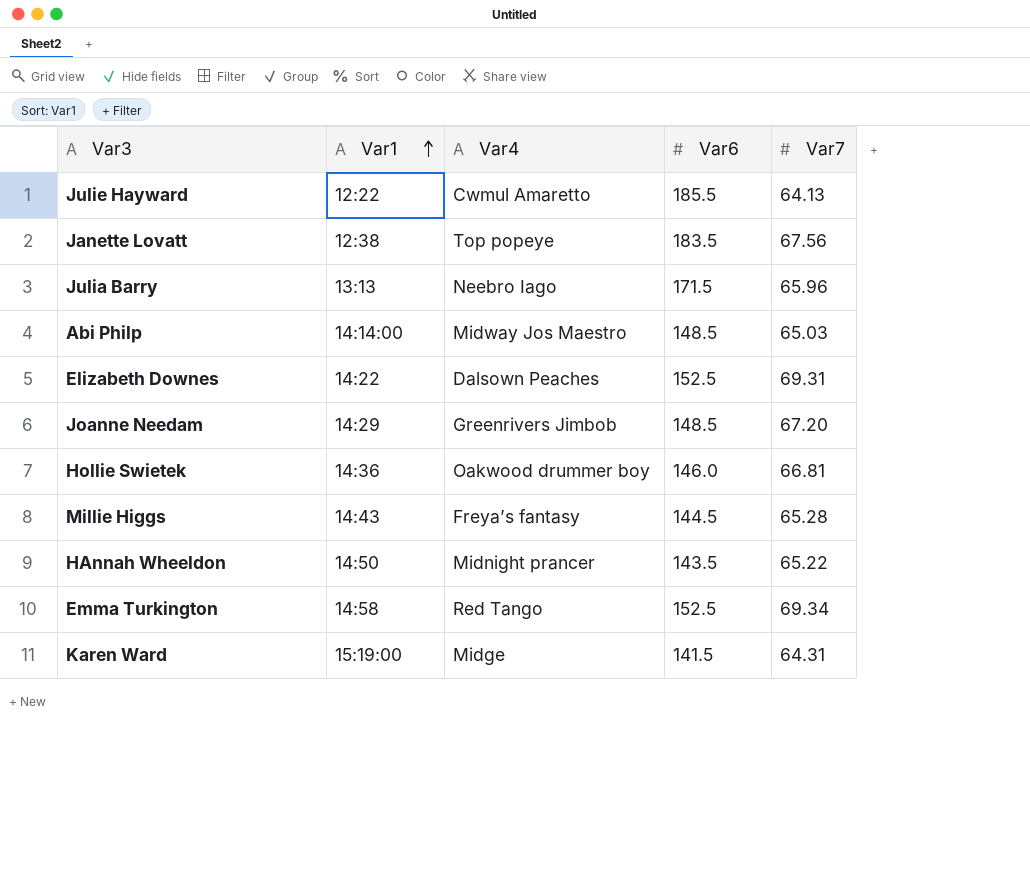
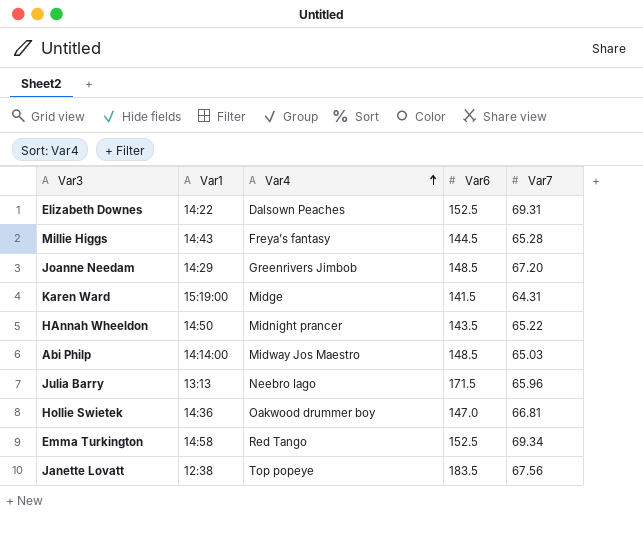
row order: Var1 ascending -> Var4 ascending
row Julie Hayward: 12:22 | Cwmul Amaretto | 185.5 | 64.13 -> none
Hollie Swietek | Var6: 146.0 -> 147.0

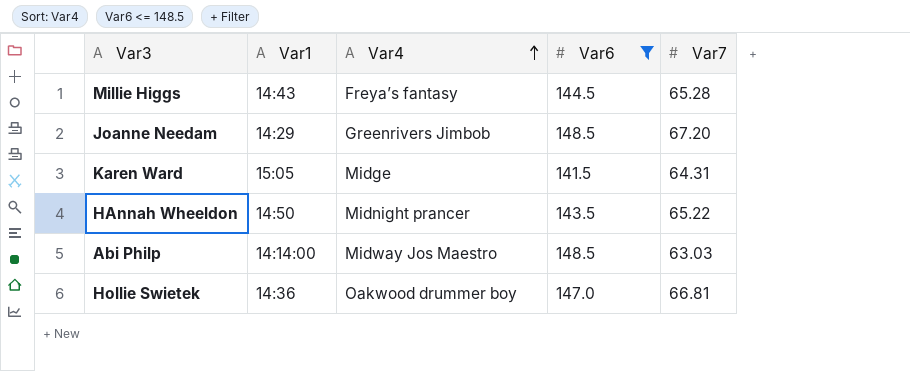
filter: none -> Var6 <= 148.5
Karen Ward | Var1: 15:19:00 -> 15:05
Abi Philp | Var7: 65.03 -> 63.03

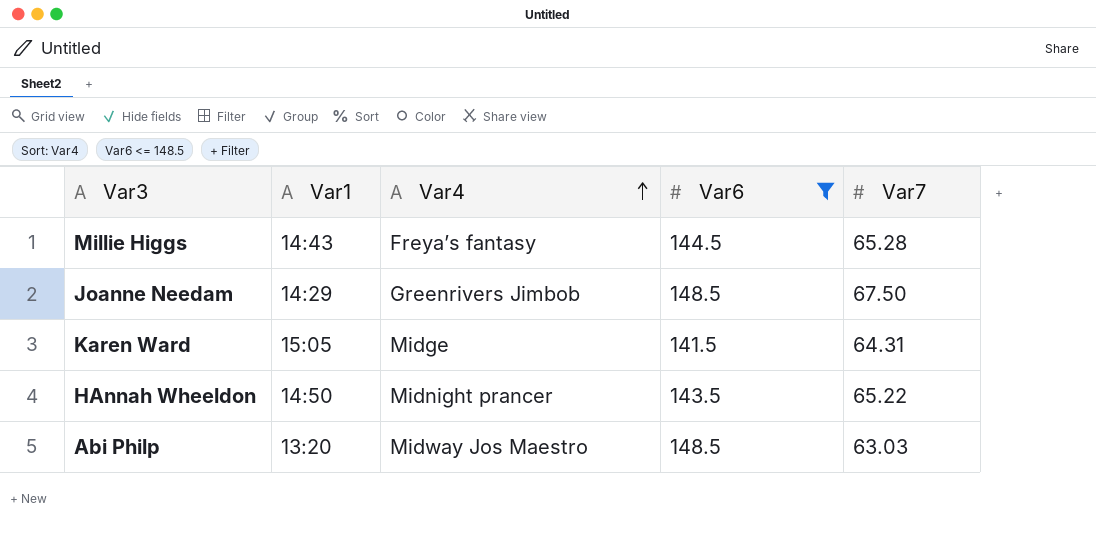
row Hollie Swietek: 14:36 | Oakwood drummer boy | 147.0 | 66.81 -> none
Joanne Needam | Var7: 67.20 -> 67.50
Abi Philp | Var1: 14:14:00 -> 13:20

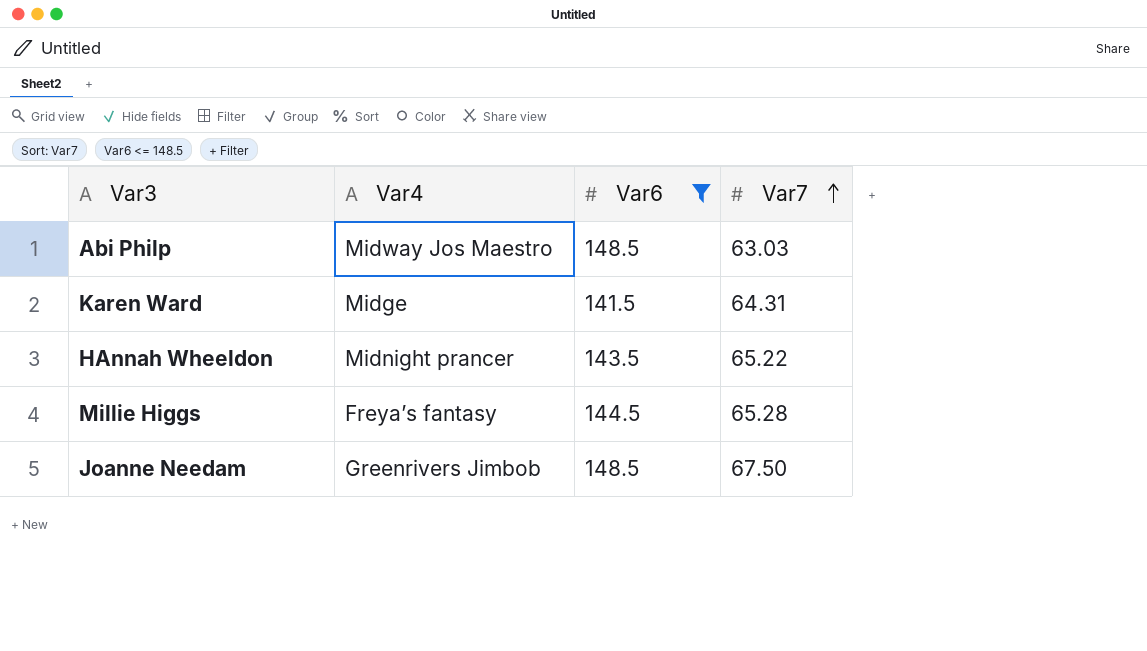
row order: Var4 ascending -> Var7 ascending
column Var1 | position: 2 -> none

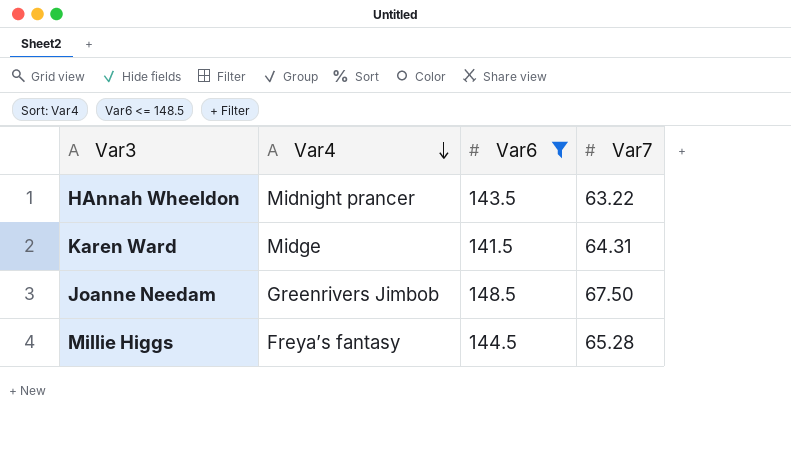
row order: Var7 ascending -> Var4 descending
row Abi Philp: Midway Jos Maestro | 148.5 | 63.03 -> none
HAnnah Wheeldon | Var7: 65.22 -> 63.22

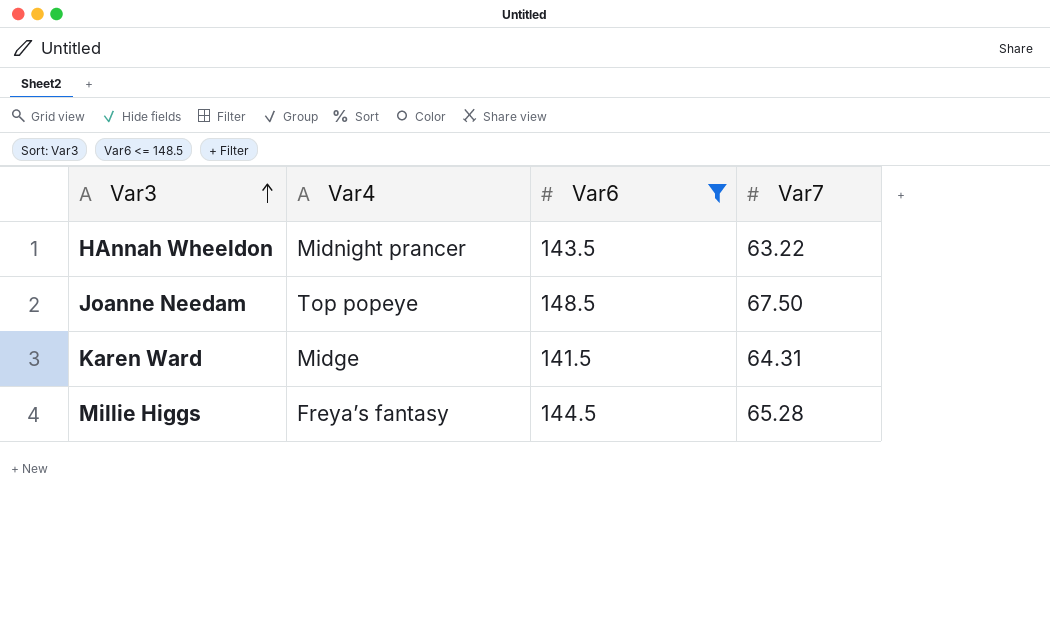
row order: Var4 descending -> Var3 ascending
Joanne Needam | Var4: Greenrivers Jimbob -> Top popeye

